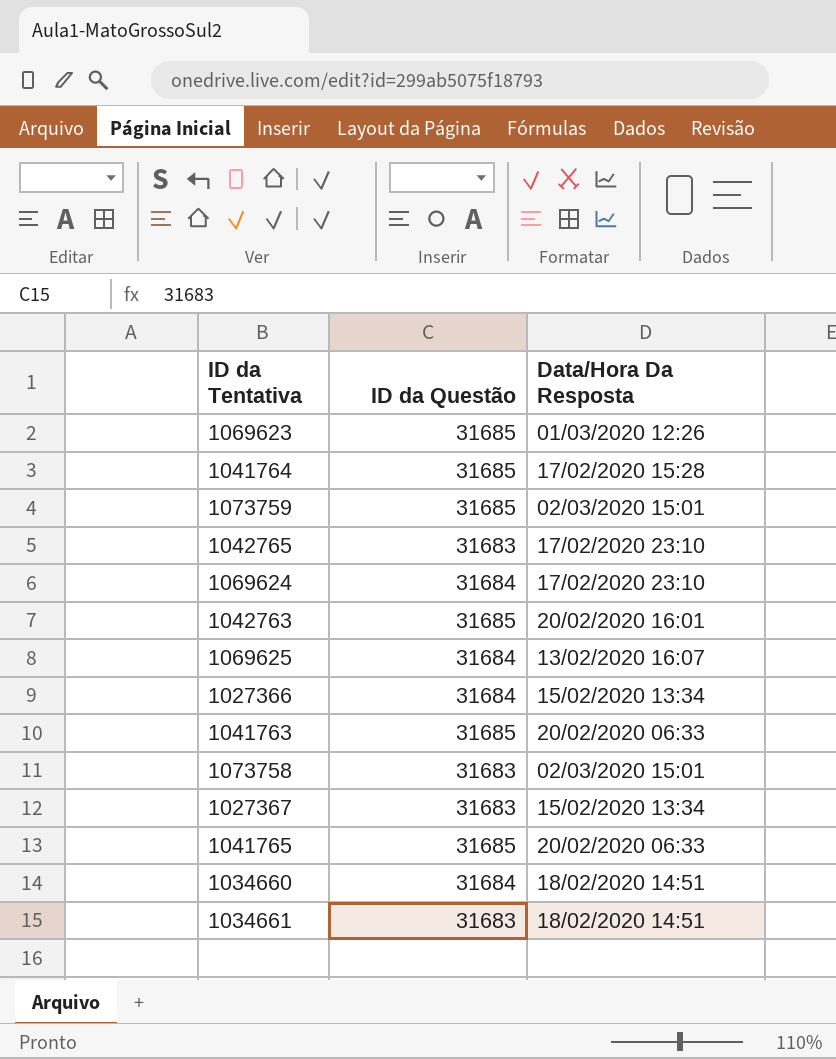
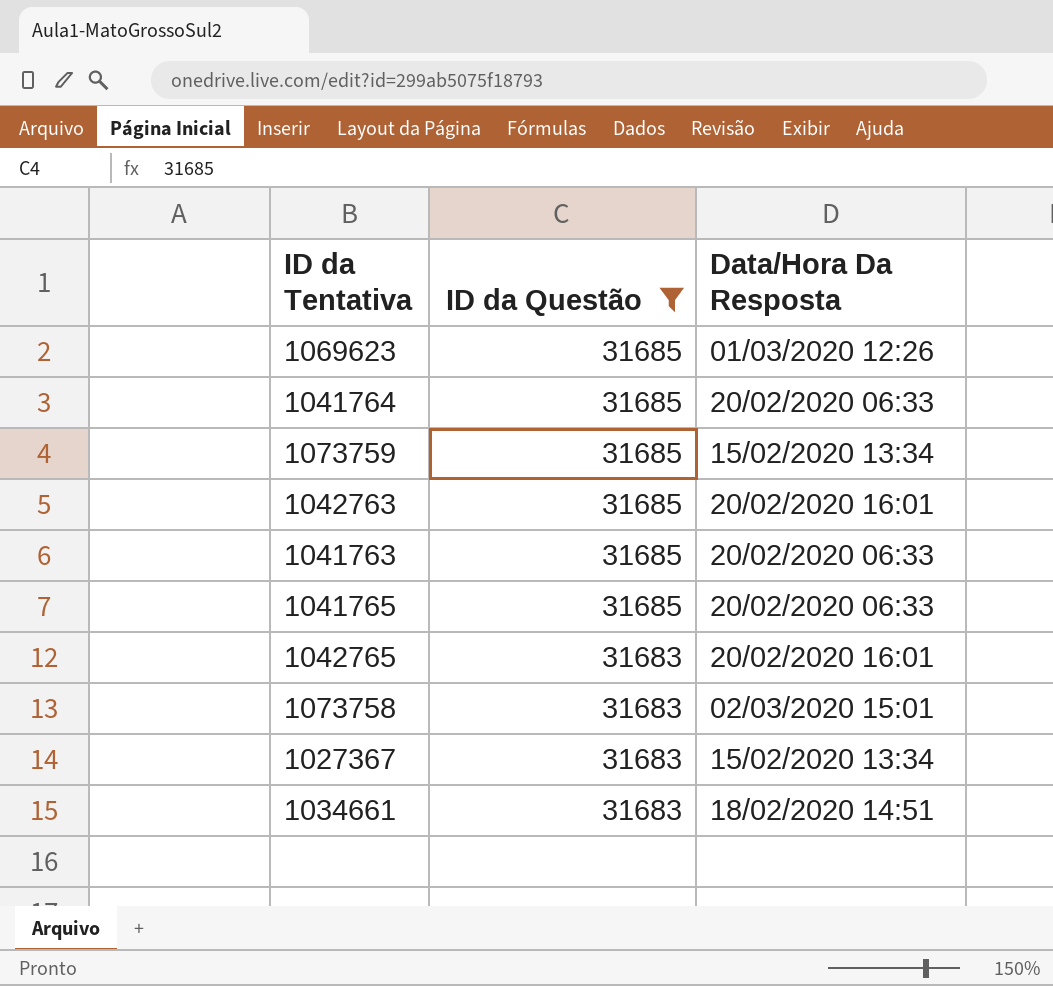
filter: none -> ID da Questão != 31684
row order: none -> ID da Questão descending
1041764 | Data/Hora Da Resposta: 17/02/2020 15:28 -> 20/02/2020 06:33
1073759 | Data/Hora Da Resposta: 02/03/2020 15:01 -> 15/02/2020 13:34
1042765 | Data/Hora Da Resposta: 17/02/2020 23:10 -> 20/02/2020 16:01

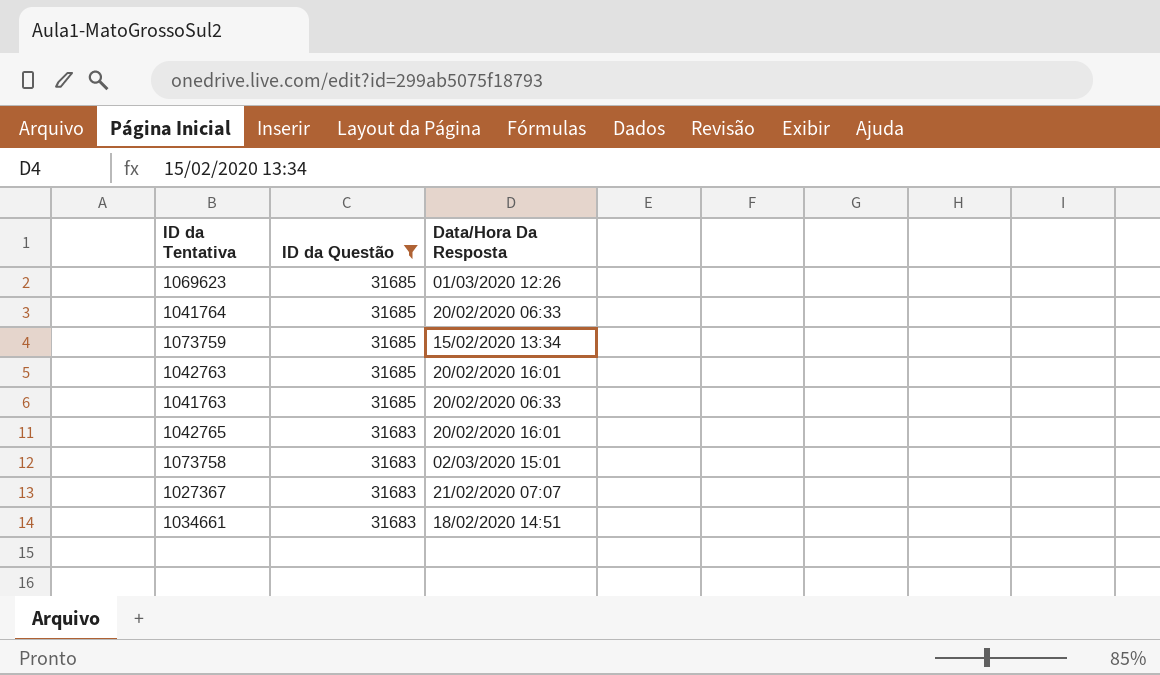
row 1041765: 31685 | 20/02/2020 06:33 -> none
1027367 | Data/Hora Da Resposta: 15/02/2020 13:34 -> 21/02/2020 07:07

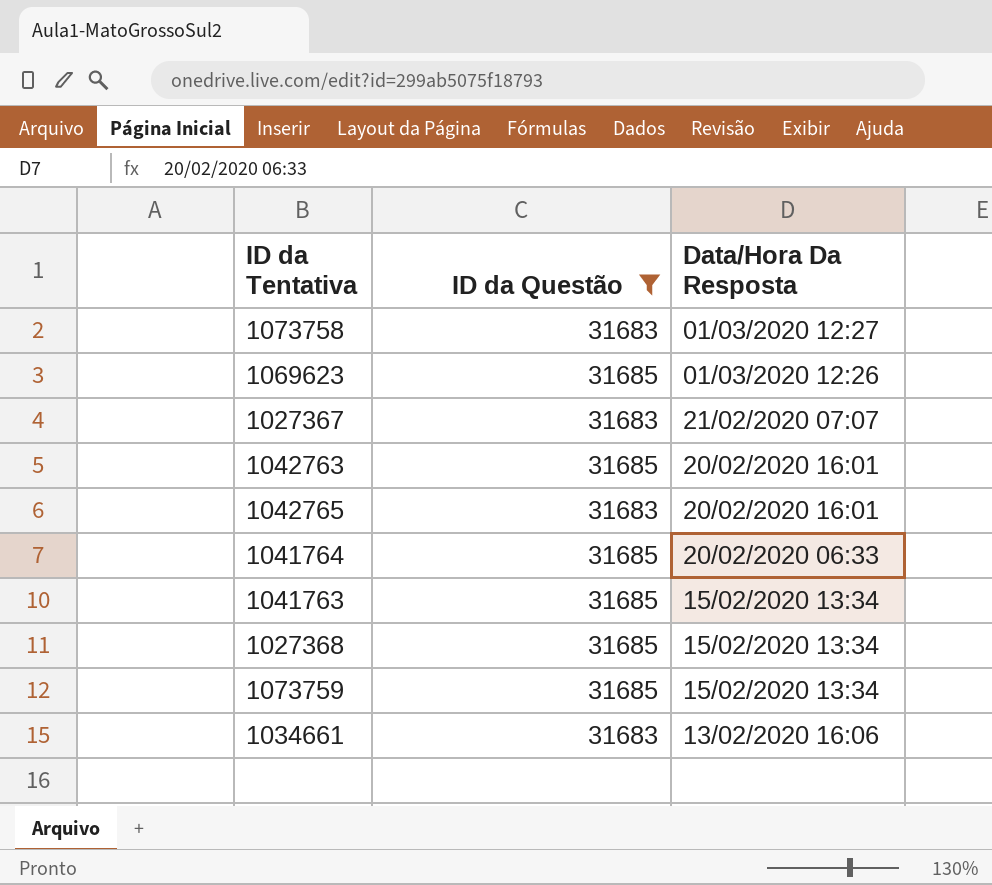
row order: ID da Questão descending -> Data/Hora Da Resposta descending
1073758 | Data/Hora Da Resposta: 02/03/2020 15:01 -> 01/03/2020 12:27
1041763 | Data/Hora Da Resposta: 20/02/2020 06:33 -> 15/02/2020 13:34
row 1027368: none -> 31685 | 15/02/2020 13:34
1034661 | Data/Hora Da Resposta: 18/02/2020 14:51 -> 13/02/2020 16:06

